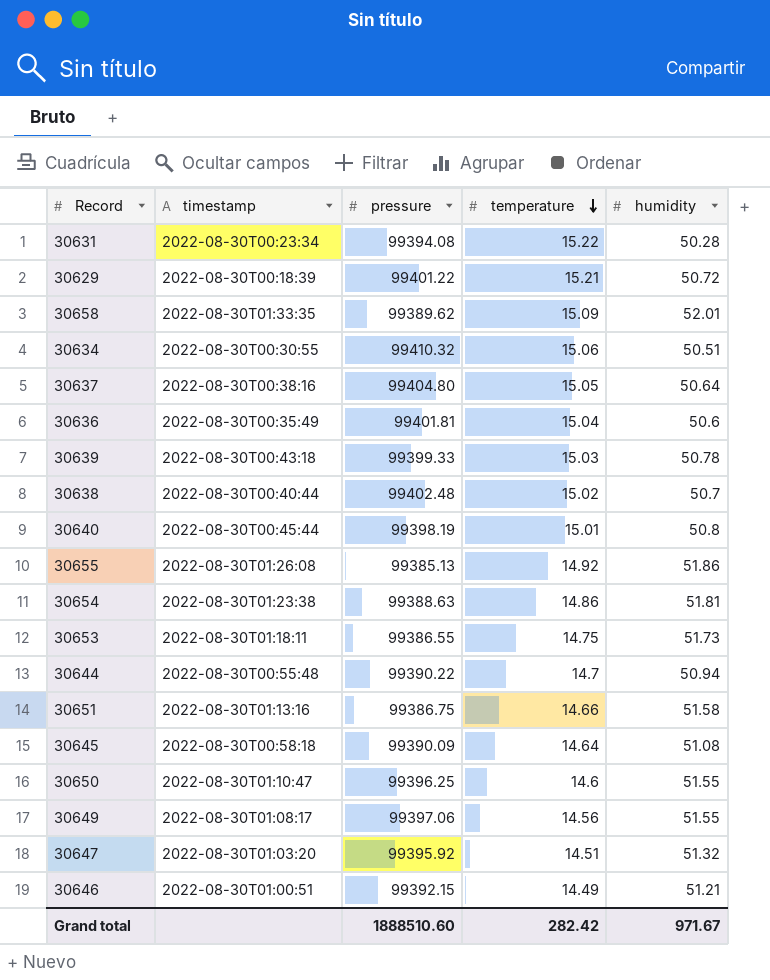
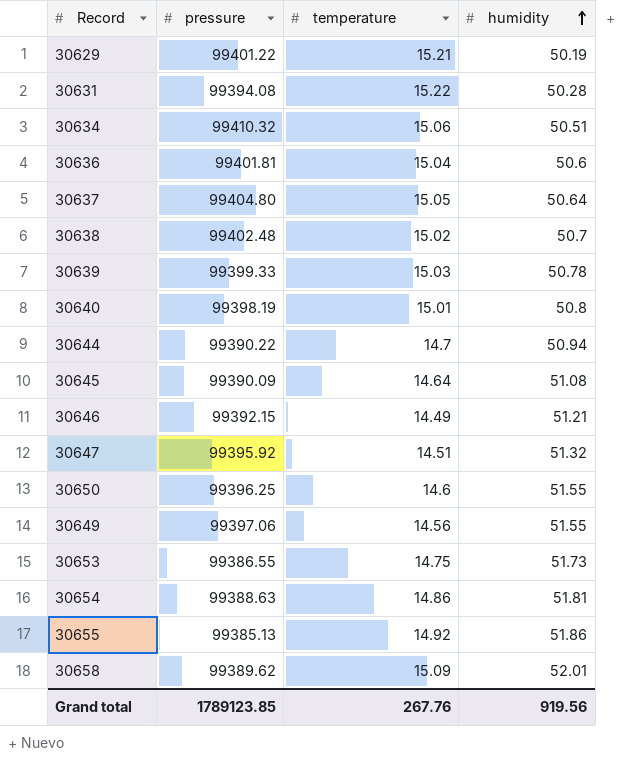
row order: temperature descending -> humidity ascending
column timestamp | position: 2 -> none
row 30651: 2022-08-30T01:13:16 | 99386.75 | 14.66 | 51.58 -> none
30629 | humidity: 50.72 -> 50.19
Grand total | pressure: 1888510.60 -> 1789123.85
Grand total | temperature: 282.42 -> 267.76
Grand total | humidity: 971.67 -> 919.56

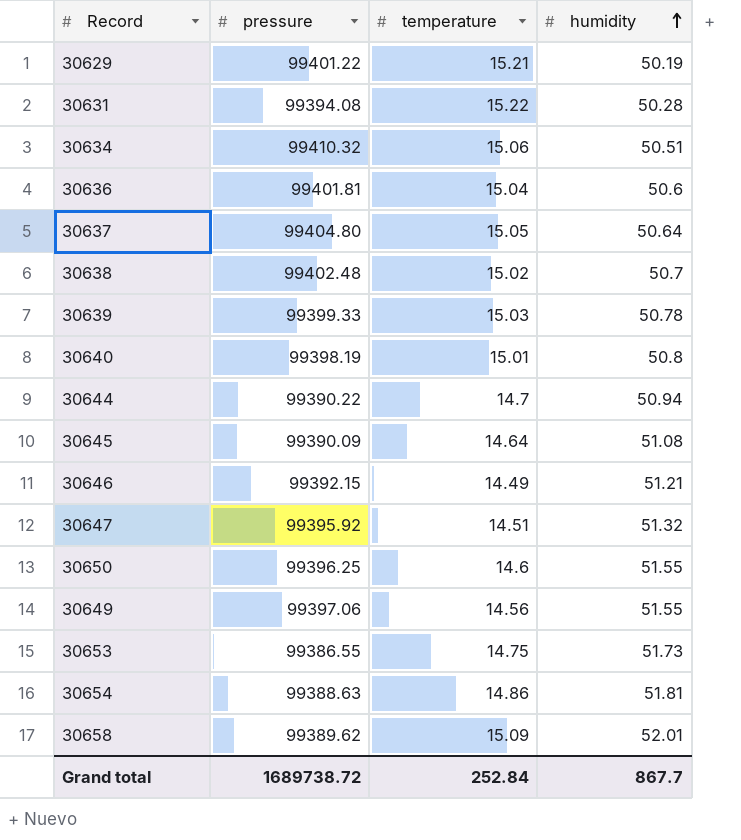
row 30655: 99385.13 | 14.92 | 51.86 -> none
Grand total | pressure: 1789123.85 -> 1689738.72
Grand total | temperature: 267.76 -> 252.84
Grand total | humidity: 919.56 -> 867.7

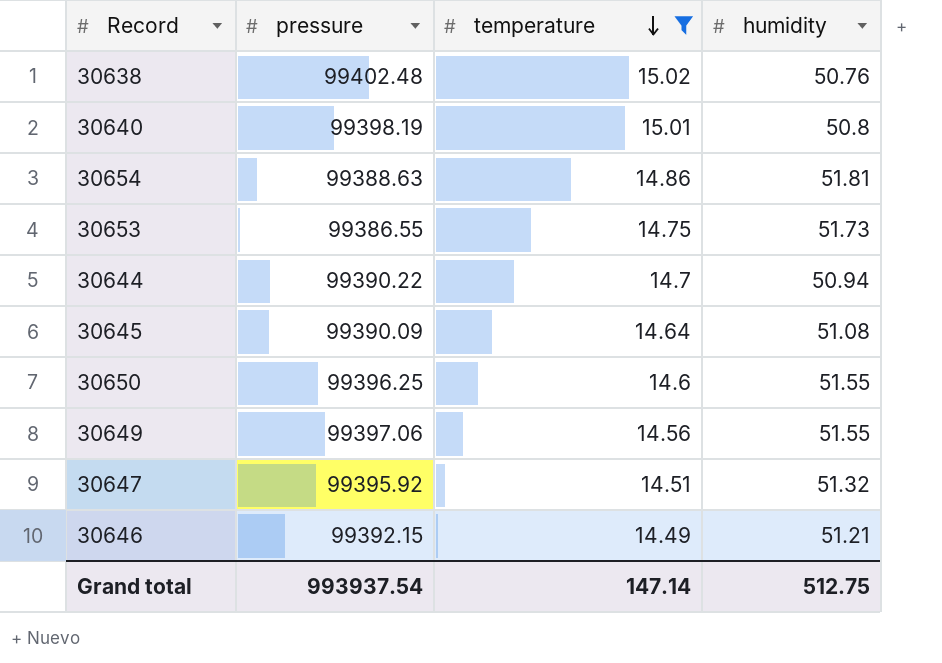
filter: none -> temperature <= 15.02
row order: humidity ascending -> temperature descending
30638 | humidity: 50.7 -> 50.76
Grand total | pressure: 1689738.72 -> 993937.54
Grand total | temperature: 252.84 -> 147.14
Grand total | humidity: 867.7 -> 512.75

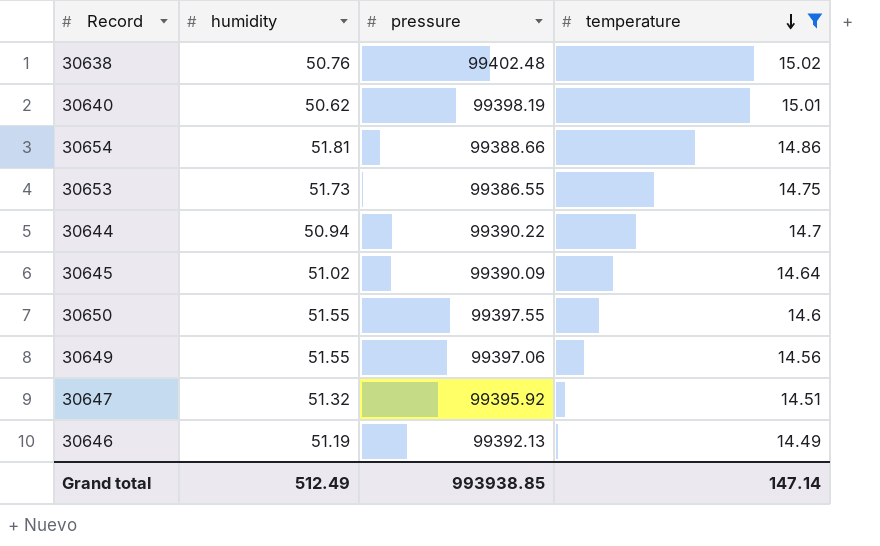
column humidity | position: 4 -> 2
30640 | humidity: 50.8 -> 50.62
30654 | pressure: 99388.63 -> 99388.66
30645 | humidity: 51.08 -> 51.02
30650 | pressure: 99396.25 -> 99397.55
30646 | humidity: 51.21 -> 51.19
30646 | pressure: 99392.15 -> 99392.13
Grand total | humidity: 512.75 -> 512.49
Grand total | pressure: 993937.54 -> 993938.85

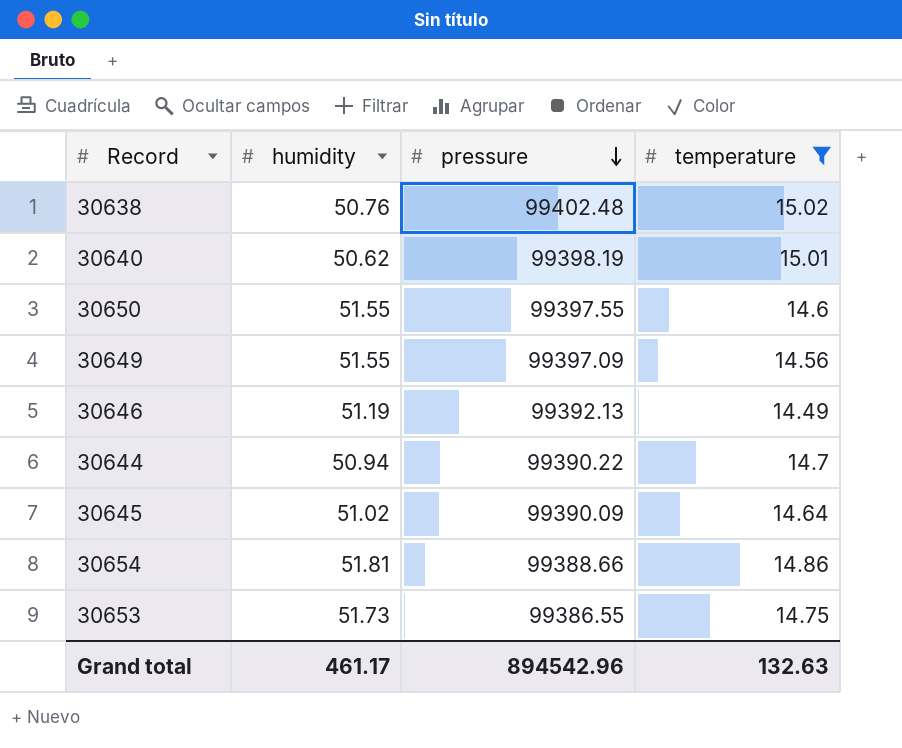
row order: temperature descending -> pressure descending
row 30647: 51.32 | 99395.92 | 14.51 -> none
30649 | pressure: 99397.06 -> 99397.09
Grand total | humidity: 512.49 -> 461.17
Grand total | pressure: 993938.85 -> 894542.96
Grand total | temperature: 147.14 -> 132.63

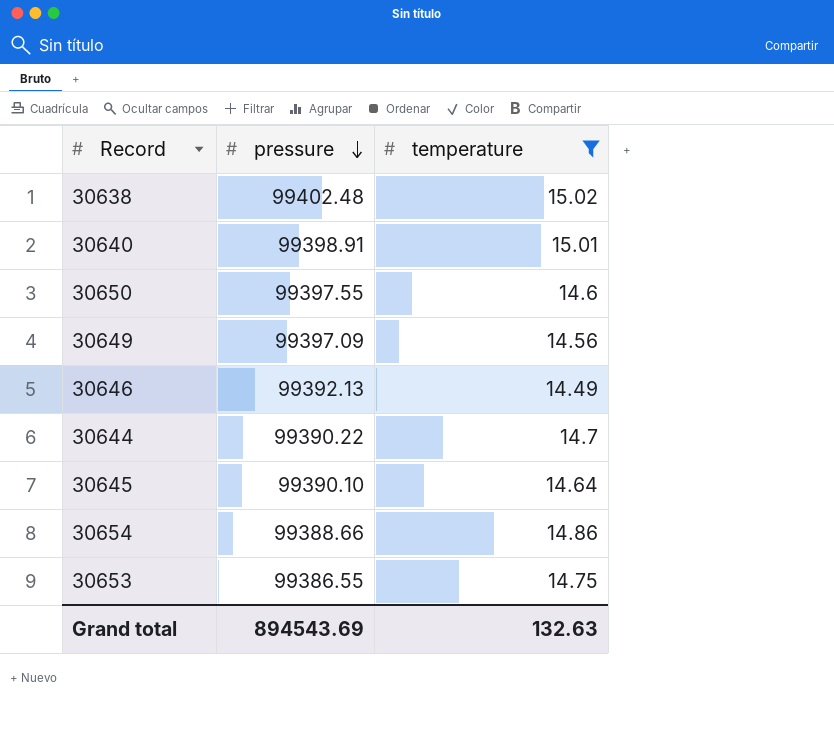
column humidity | position: 2 -> none
30640 | pressure: 99398.19 -> 99398.91
30645 | pressure: 99390.09 -> 99390.10
Grand total | pressure: 894542.96 -> 894543.69

